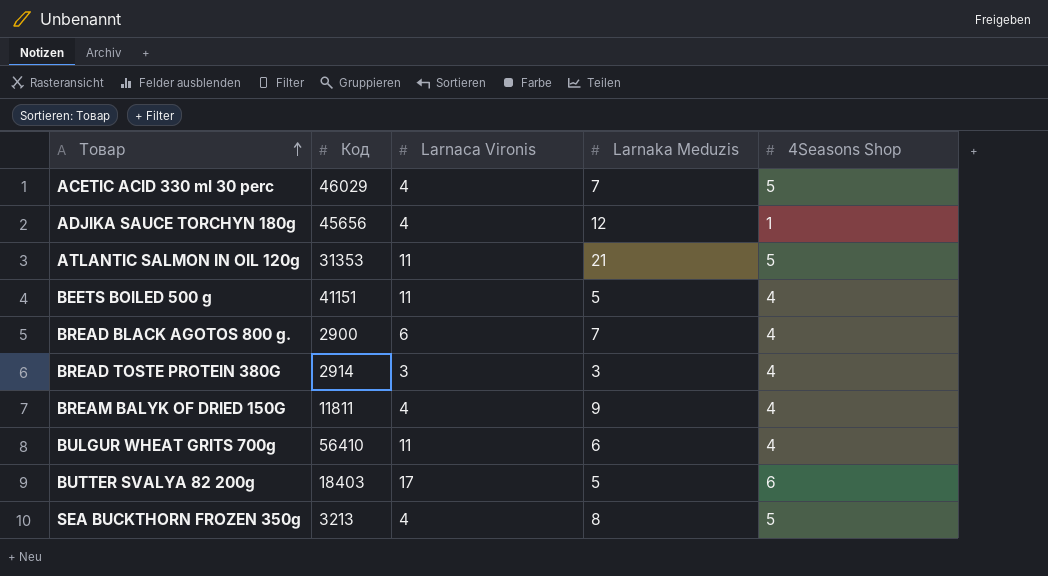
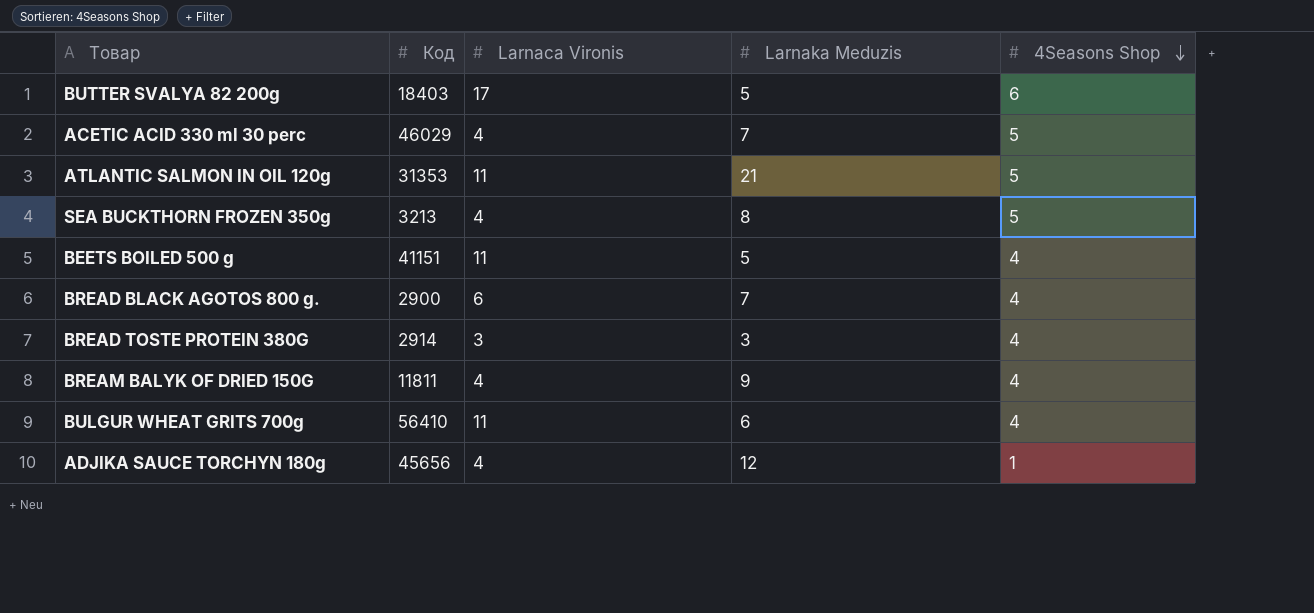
row order: Товар ascending -> 4Seasons Shop descending

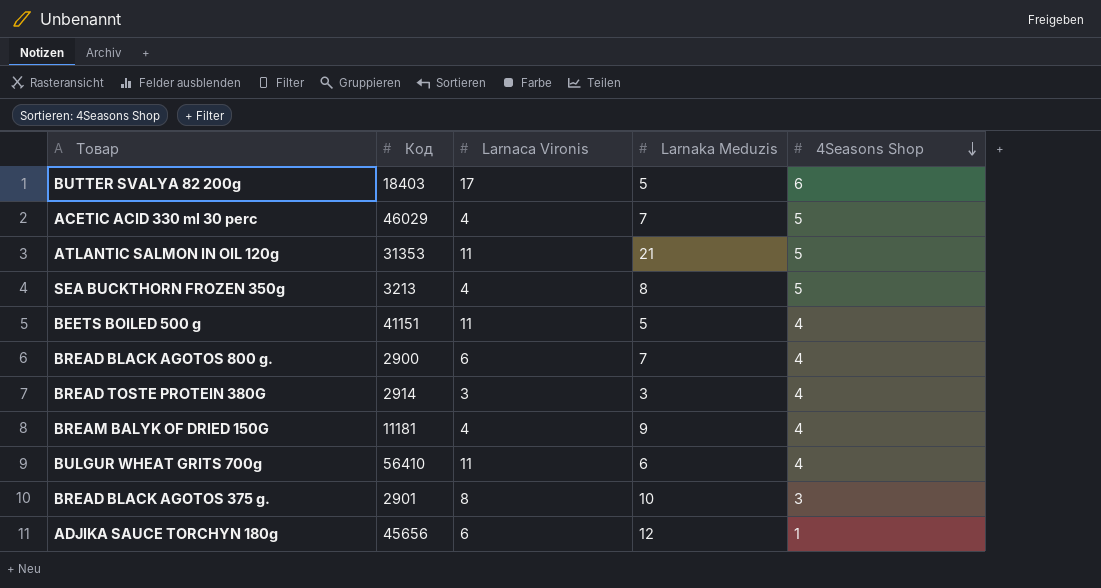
BREAM BALYK OF DRIED 150G | Код: 11811 -> 11181
row BREAD BLACK AGOTOS 375 g.: none -> 2901 | 8 | 10 | 3
ADJIKA SAUCE TORCHYN 180g | Larnaca Vironis: 4 -> 6

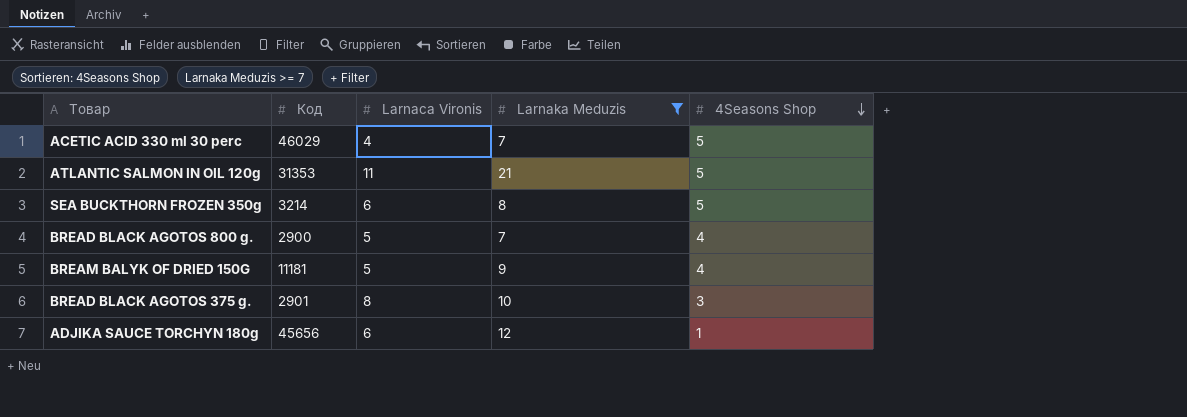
filter: none -> Larnaka Meduzis >= 7
SEA BUCKTHORN FROZEN 350g | Код: 3213 -> 3214
SEA BUCKTHORN FROZEN 350g | Larnaca Vironis: 4 -> 6
BREAD BLACK AGOTOS 800 g. | Larnaca Vironis: 6 -> 5
BREAM BALYK OF DRIED 150G | Larnaca Vironis: 4 -> 5

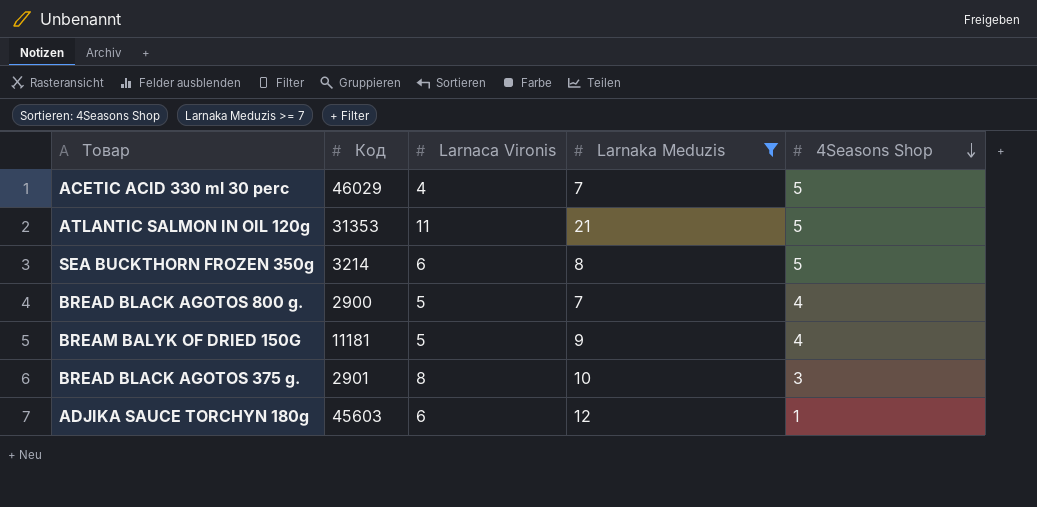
ADJIKA SAUCE TORCHYN 180g | Код: 45656 -> 45603

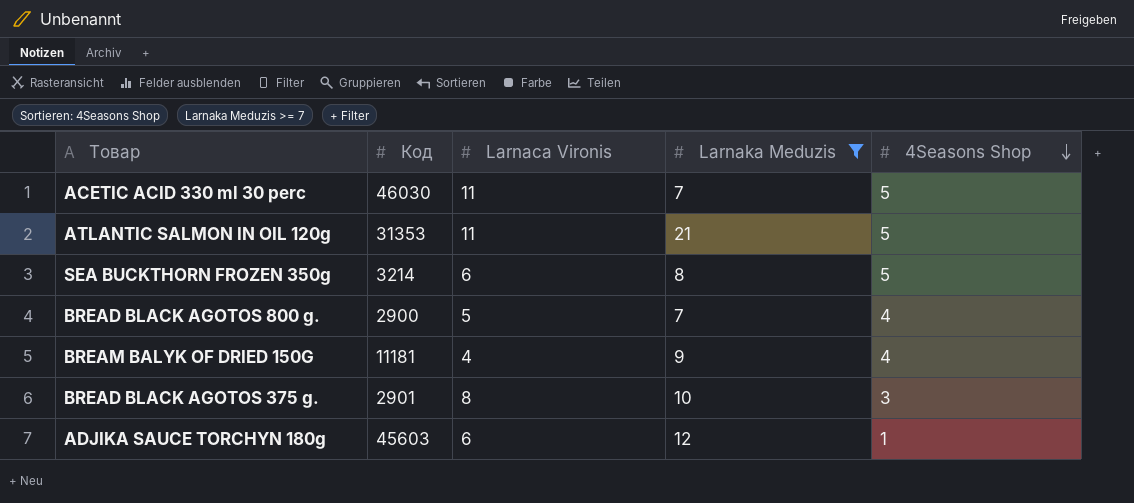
ACETIC ACID 330 ml 30 perc | Код: 46029 -> 46030
ACETIC ACID 330 ml 30 perc | Larnaca Vironis: 4 -> 11
BREAM BALYK OF DRIED 150G | Larnaca Vironis: 5 -> 4

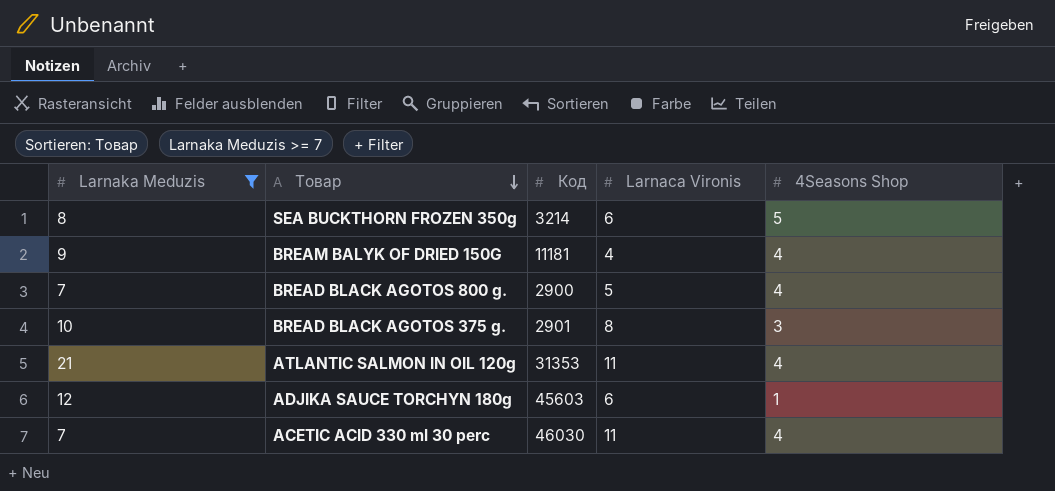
row order: 4Seasons Shop descending -> Товар descending
column Larnaka Meduzis | position: 4 -> 1
ATLANTIC SALMON IN OIL 120g | 4Seasons Shop: 5 -> 4
ACETIC ACID 330 ml 30 perc | 4Seasons Shop: 5 -> 4

